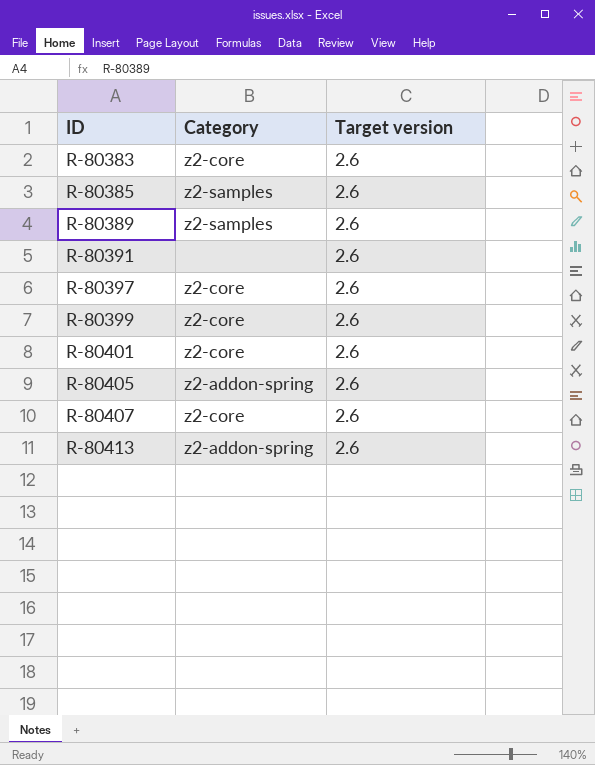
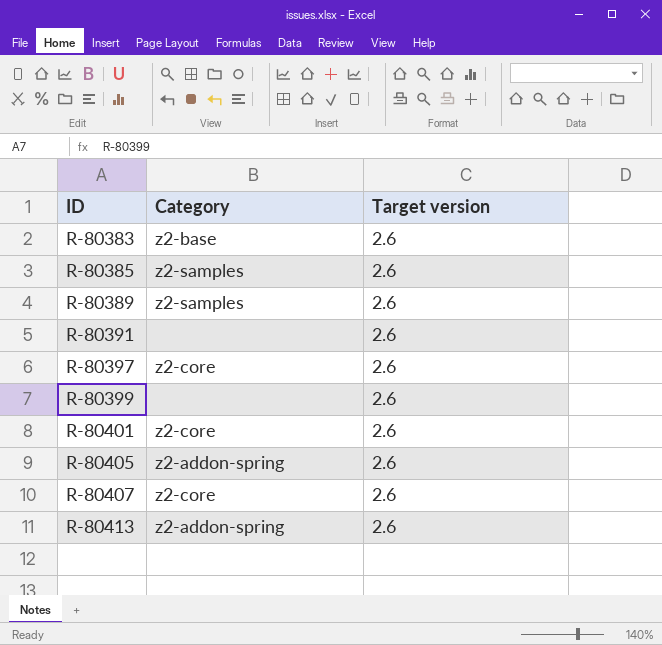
R-80383 | Category: z2-core -> z2-base
R-80399 | Category: z2-core -> none

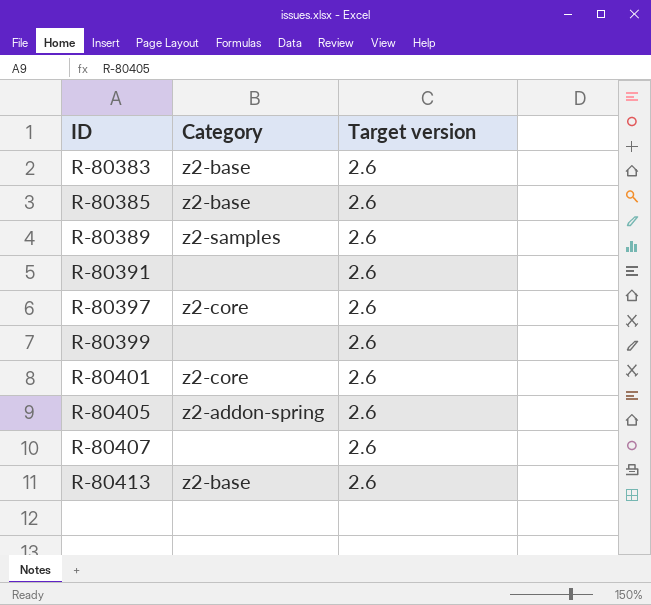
R-80385 | Category: z2-samples -> z2-base
R-80407 | Category: z2-core -> none
R-80413 | Category: z2-addon-spring -> z2-base

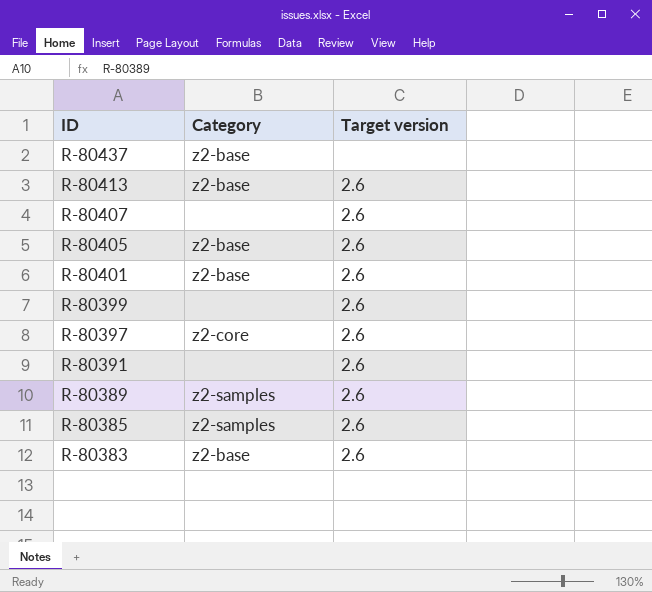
row order: ID ascending -> ID descending
row R-80437: none -> z2-base | none
R-80405 | Category: z2-addon-spring -> z2-base
R-80401 | Category: z2-core -> z2-base
R-80385 | Category: z2-base -> z2-samples

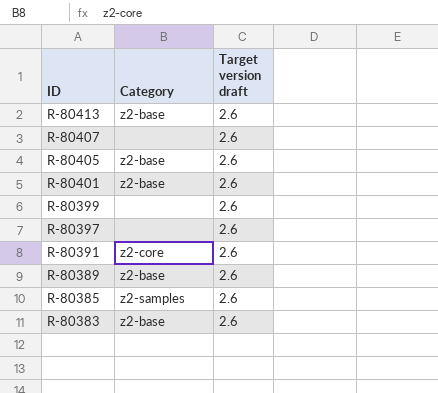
column name: Target version -> Target version draft
row R-80437: z2-base | none -> none
R-80397 | Category: z2-core -> none
R-80391 | Category: none -> z2-core
R-80389 | Category: z2-samples -> z2-base

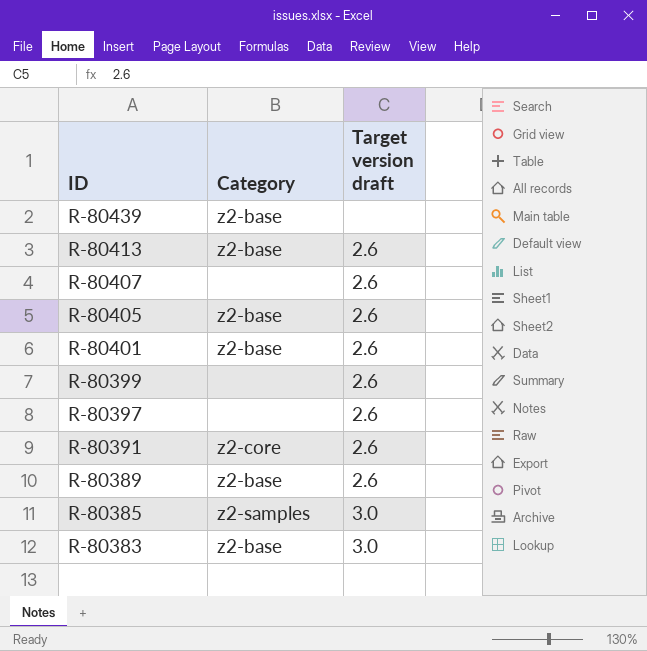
row R-80439: none -> z2-base | none
R-80385 | Target version draft: 2.6 -> 3.0
R-80383 | Target version draft: 2.6 -> 3.0

